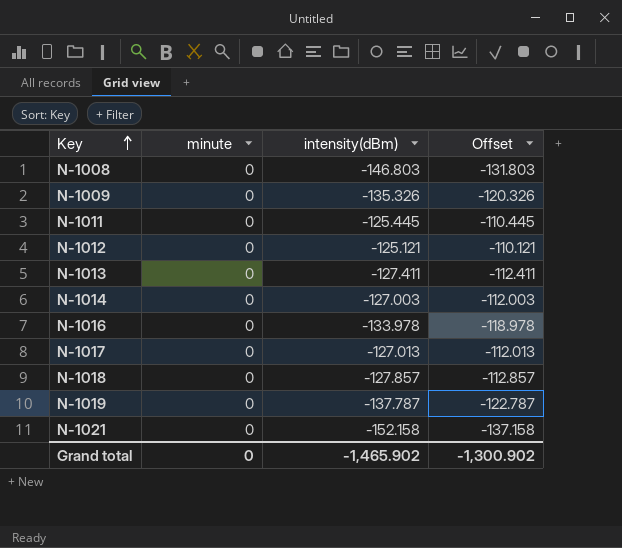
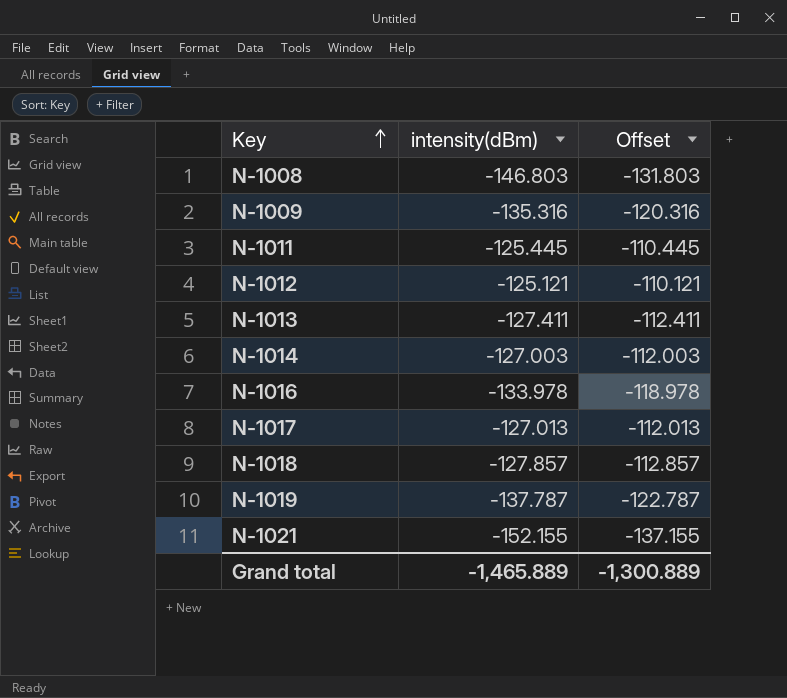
column minute | position: 2 -> none
N-1009 | intensity(dBm): -135.326 -> -135.316
N-1009 | Offset: -120.326 -> -120.316
N-1021 | intensity(dBm): -152.158 -> -152.155
N-1021 | Offset: -137.158 -> -137.155
Grand total | intensity(dBm): -1,465.902 -> -1,465.889
Grand total | Offset: -1,300.902 -> -1,300.889

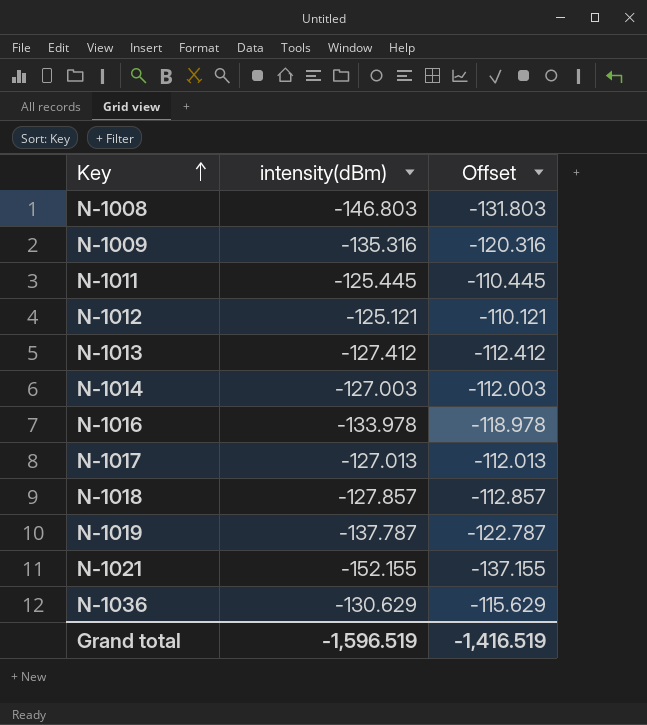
N-1013 | intensity(dBm): -127.411 -> -127.412
N-1013 | Offset: -112.411 -> -112.412
row N-1036: none -> -130.629 | -115.629
Grand total | intensity(dBm): -1,465.889 -> -1,596.519
Grand total | Offset: -1,300.889 -> -1,416.519

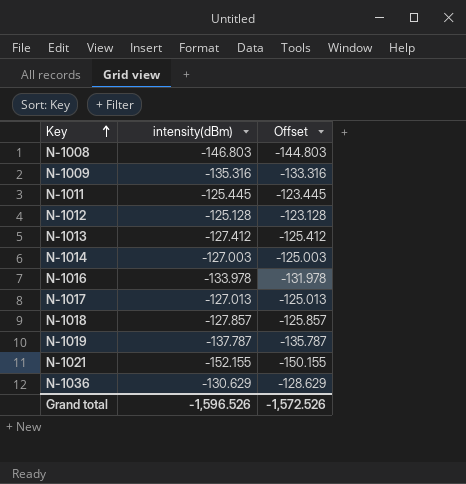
column Offset | formula: [intensity(dBm)] + 15 -> [intensity(dBm)] + 2
N-1012 | intensity(dBm): -125.121 -> -125.128
Grand total | intensity(dBm): -1,596.519 -> -1,596.526
Grand total | Offset: -1,416.519 -> -1,572.526

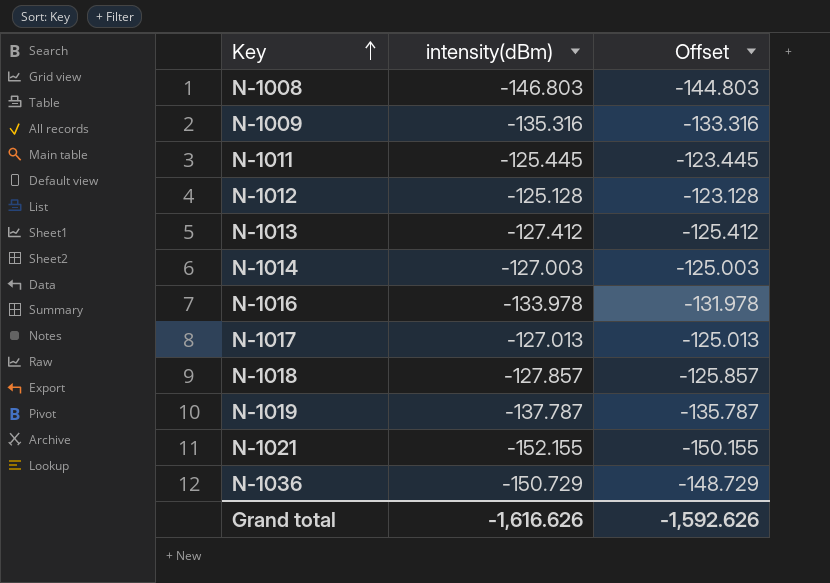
N-1036 | intensity(dBm): -130.629 -> -150.729
N-1036 | Offset: -128.629 -> -148.729
Grand total | intensity(dBm): -1,596.526 -> -1,616.626
Grand total | Offset: -1,572.526 -> -1,592.626

